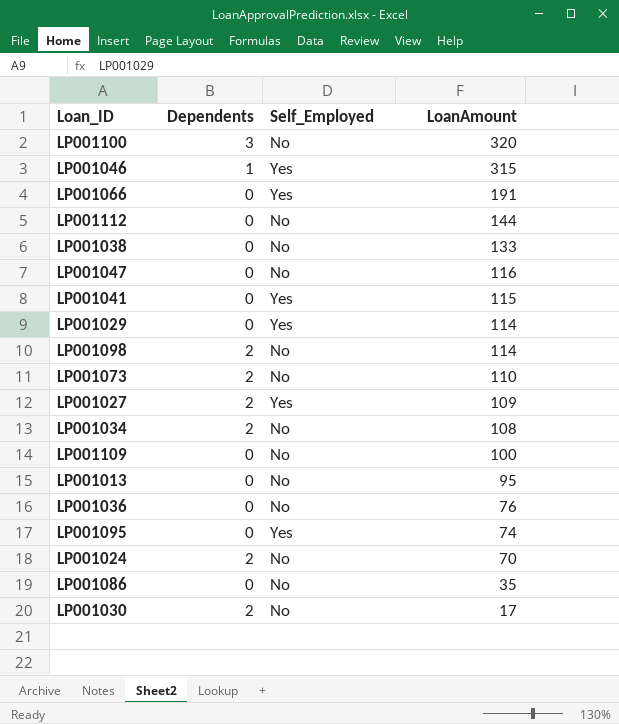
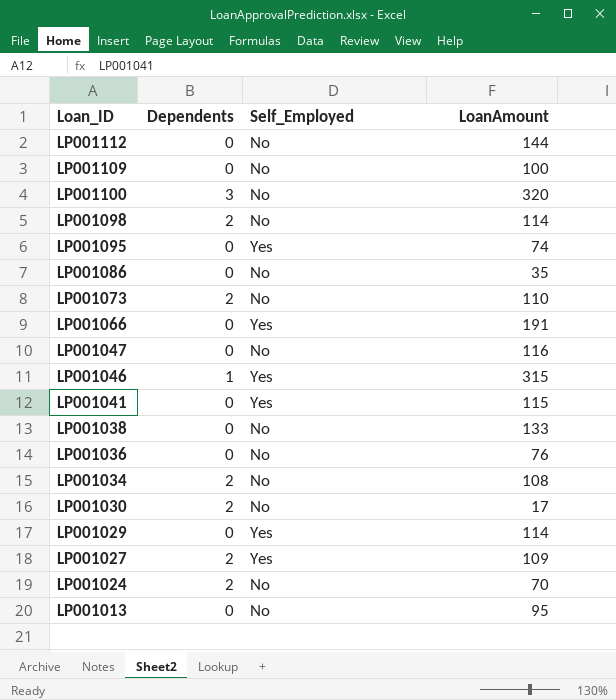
row order: LoanAmount descending -> Loan_ID descending

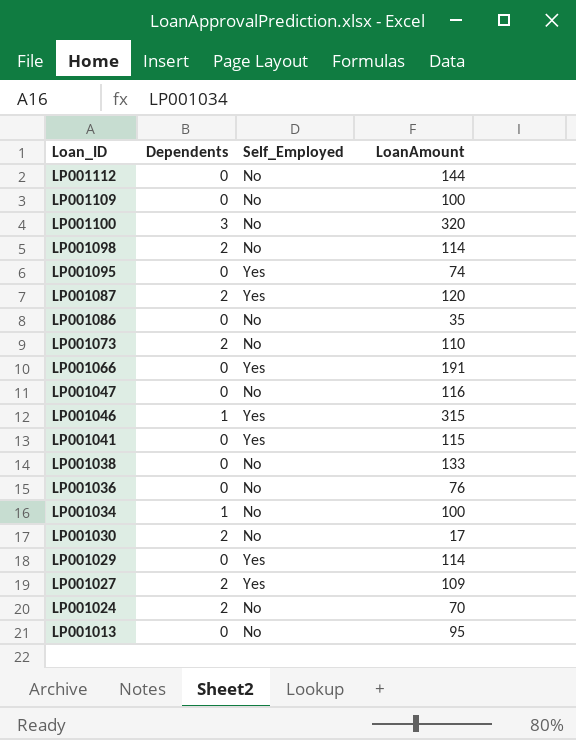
row LP001087: none -> 2 | Yes | 120
LP001034 | Dependents: 2 -> 1
LP001034 | LoanAmount: 108 -> 100

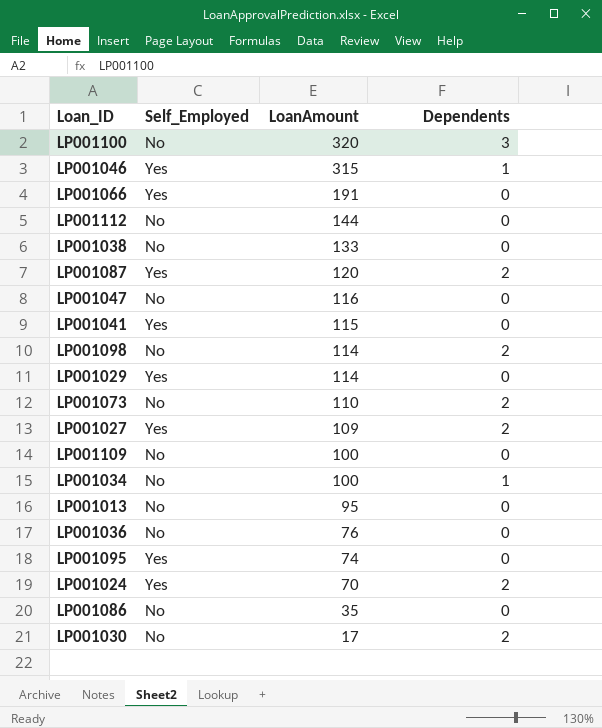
row order: Loan_ID descending -> LoanAmount descending
column Dependents | position: 2 -> 4
LP001024 | Self_Employed: No -> Yes

